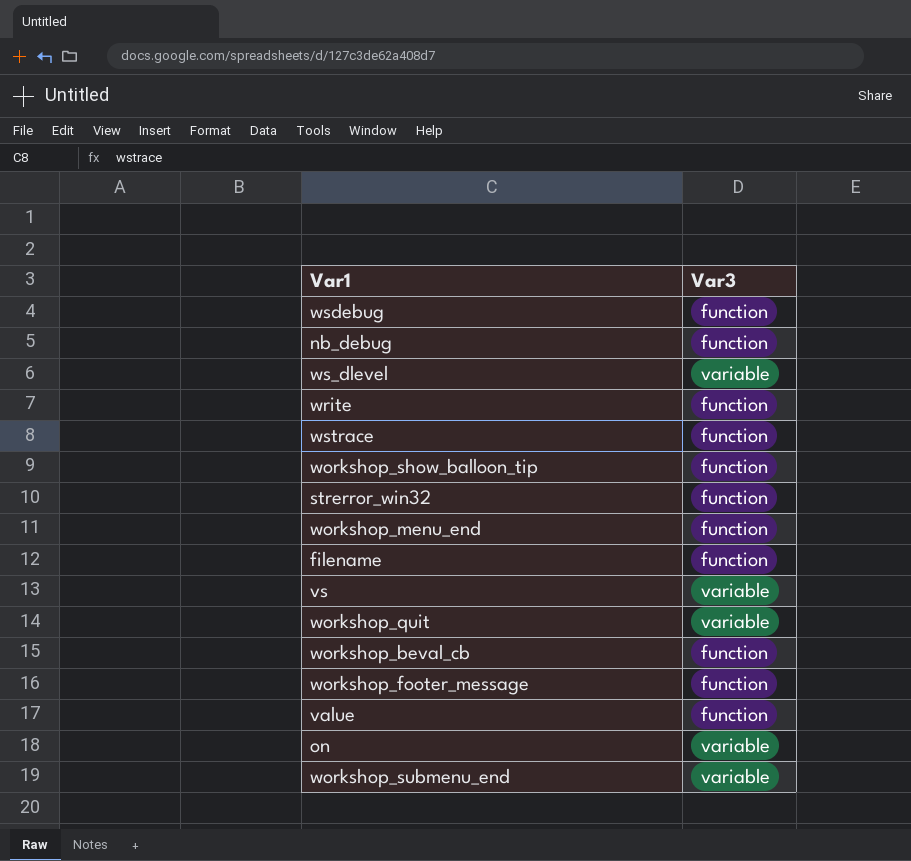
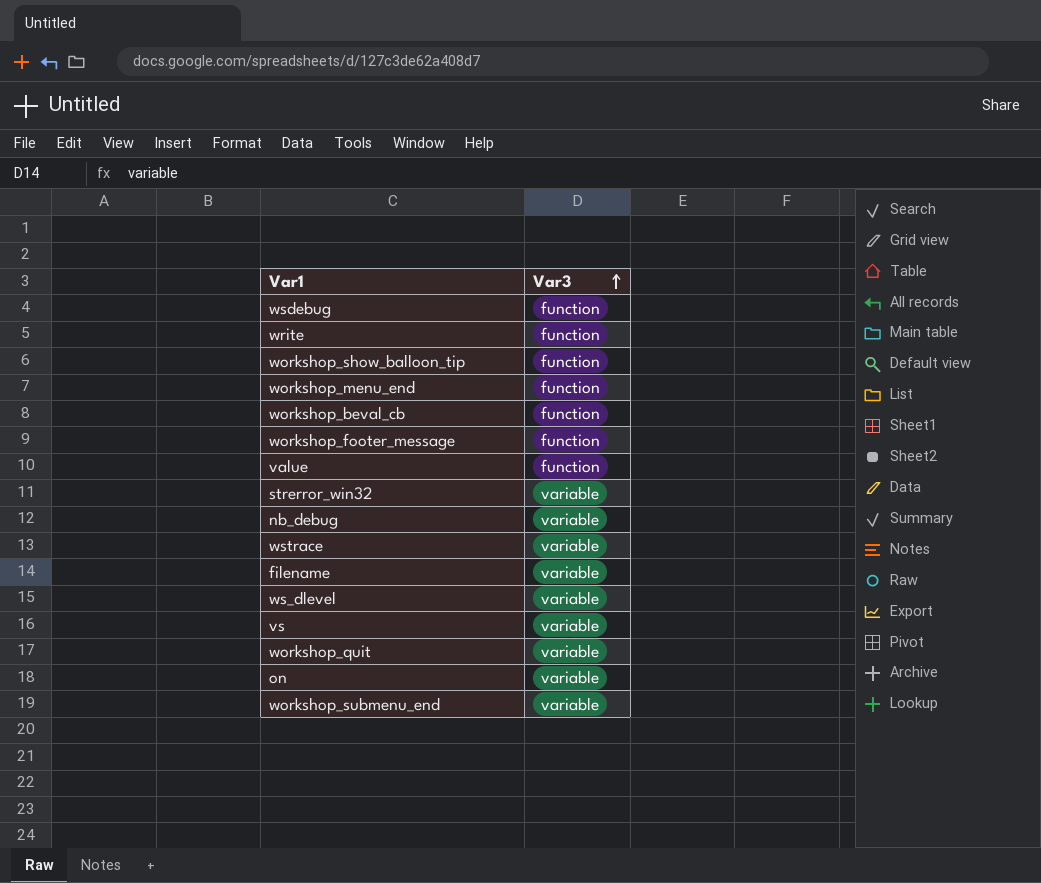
row order: none -> Var3 ascending
strerror_win32 | Var3: function -> variable
nb_debug | Var3: function -> variable
wstrace | Var3: function -> variable
filename | Var3: function -> variable

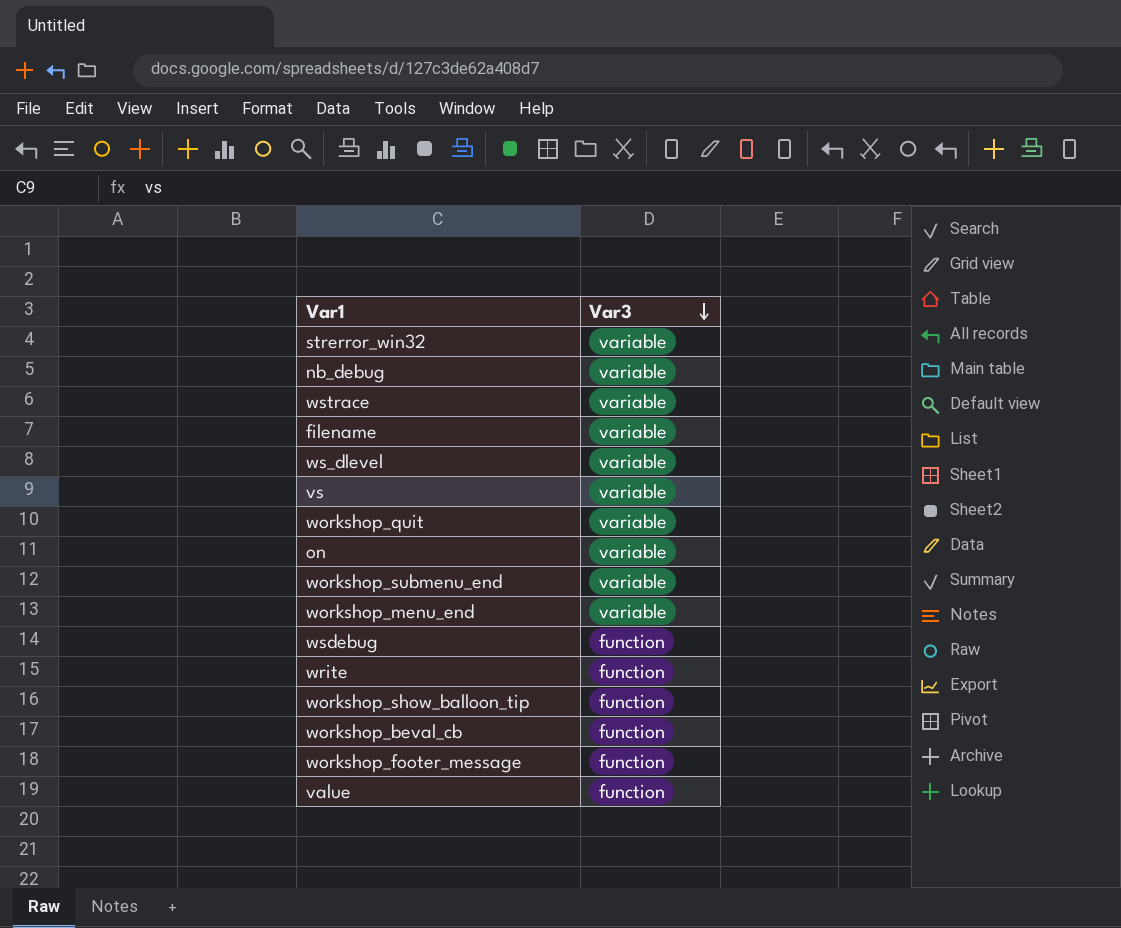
row order: Var3 ascending -> Var3 descending
workshop_menu_end | Var3: function -> variable

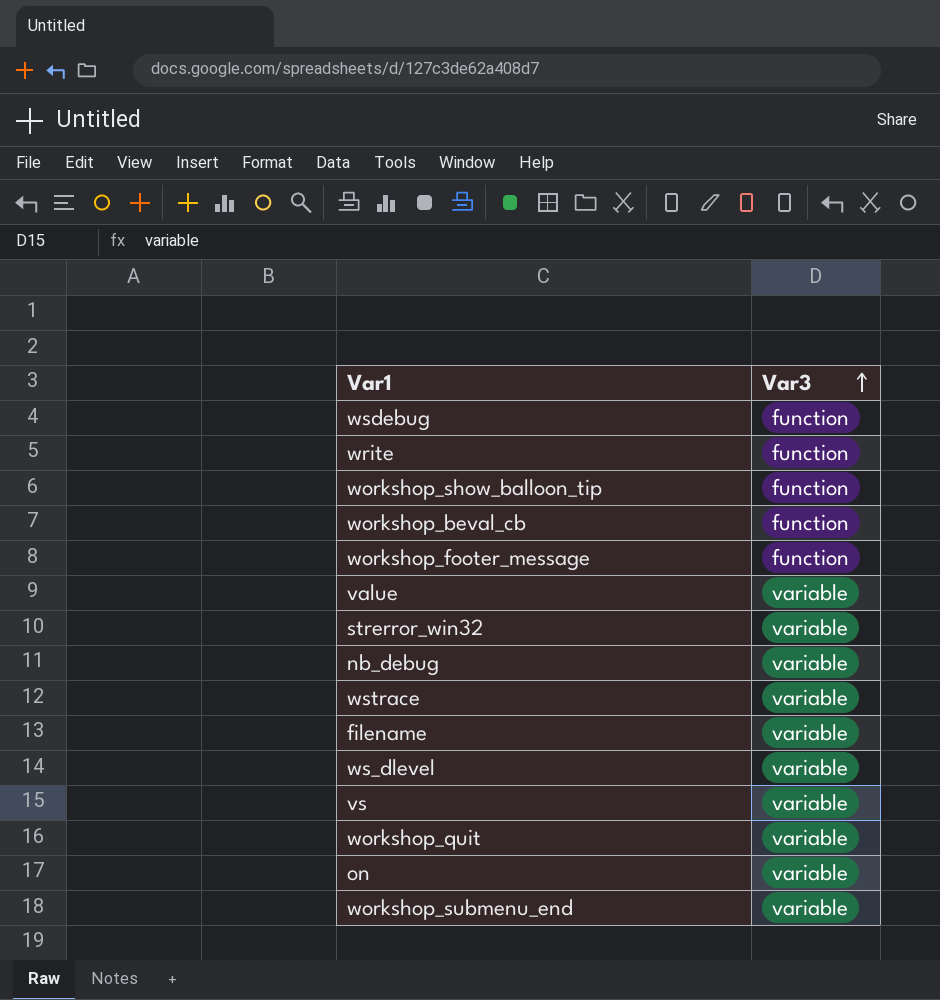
row order: Var3 descending -> Var3 ascending
row workshop_menu_end: variable -> none
value | Var3: function -> variable

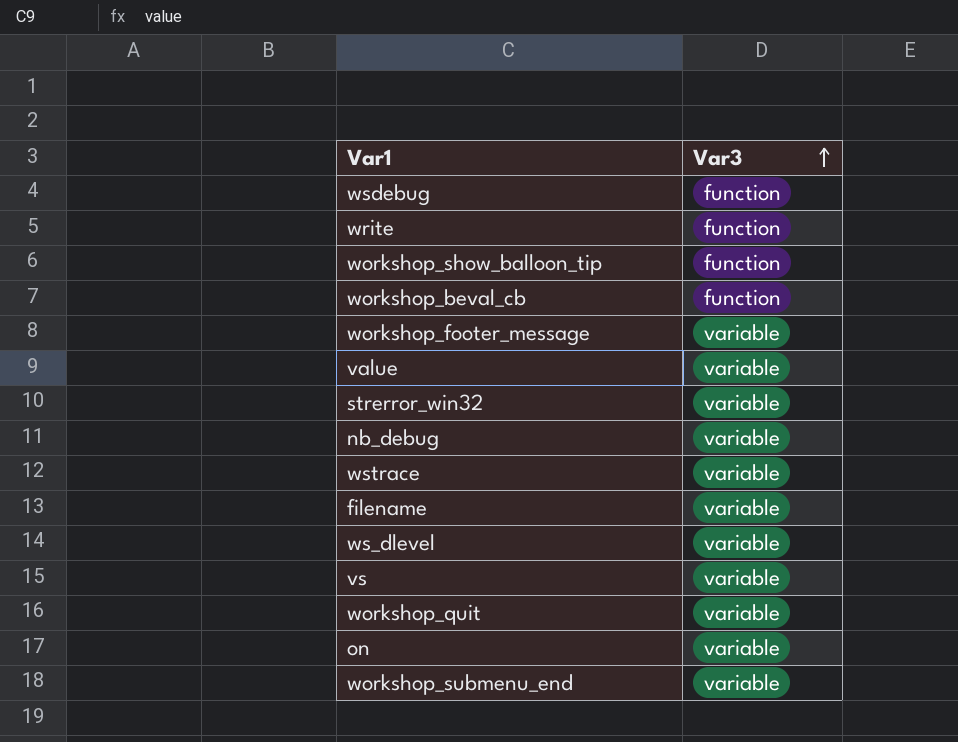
workshop_footer_message | Var3: function -> variable

